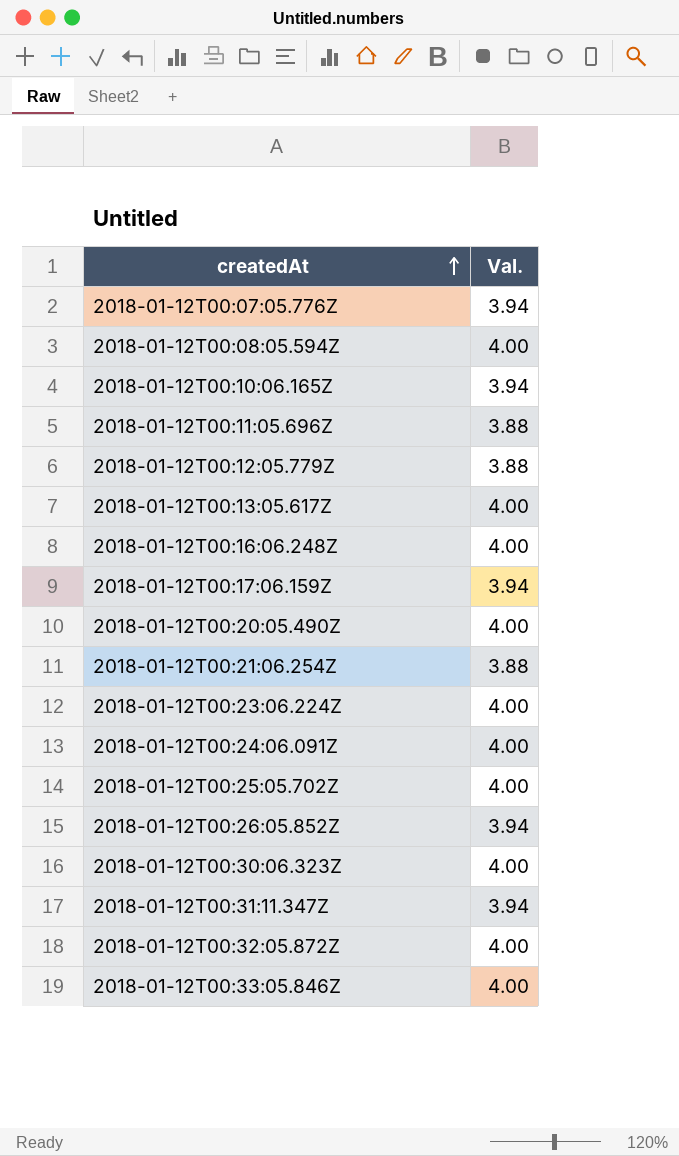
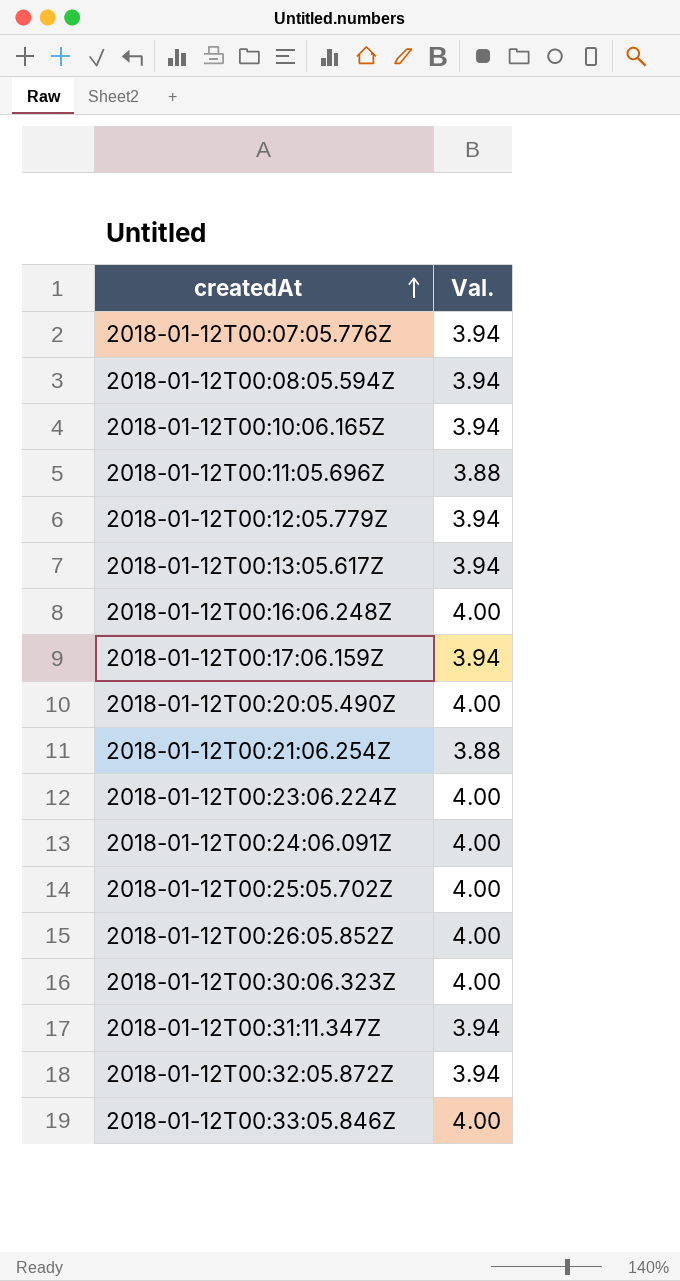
2018-01-12T00:08:05.594Z | Val.: 4.00 -> 3.94
2018-01-12T00:12:05.779Z | Val.: 3.88 -> 3.94
2018-01-12T00:13:05.617Z | Val.: 4.00 -> 3.94
2018-01-12T00:26:05.852Z | Val.: 3.94 -> 4.00
2018-01-12T00:32:05.872Z | Val.: 4.00 -> 3.94

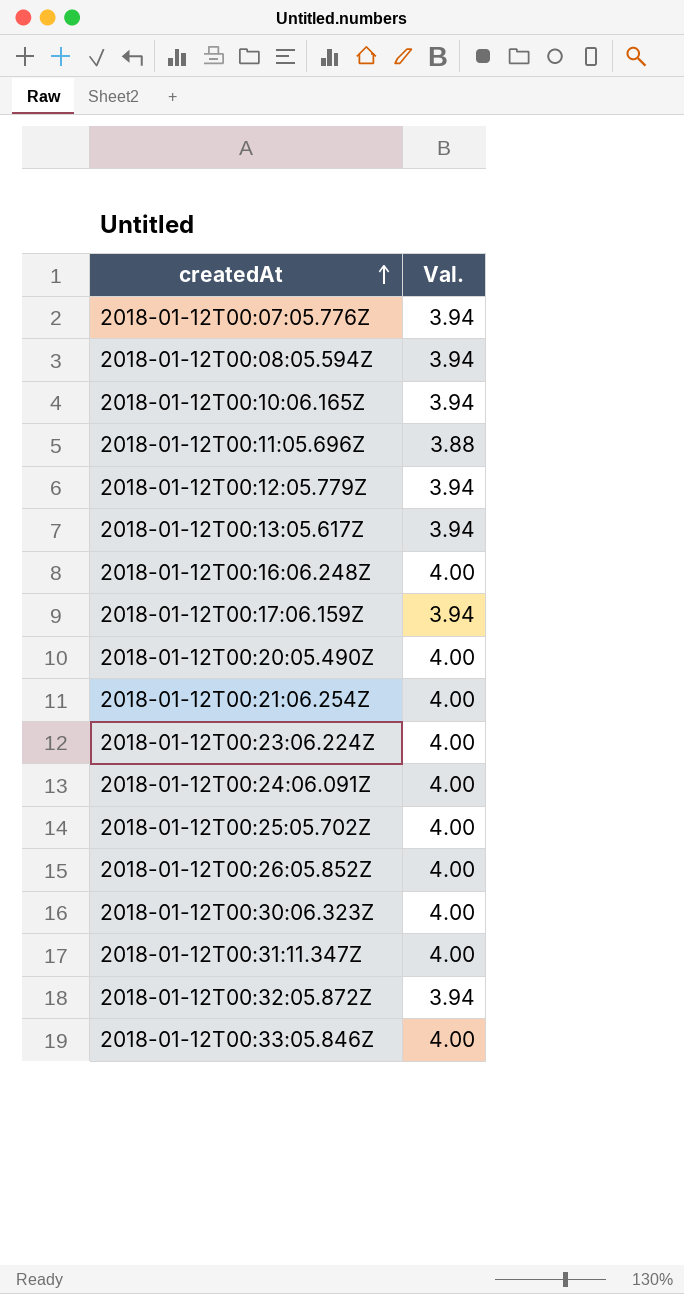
2018-01-12T00:21:06.254Z | Val.: 3.88 -> 4.00
2018-01-12T00:31:11.347Z | Val.: 3.94 -> 4.00

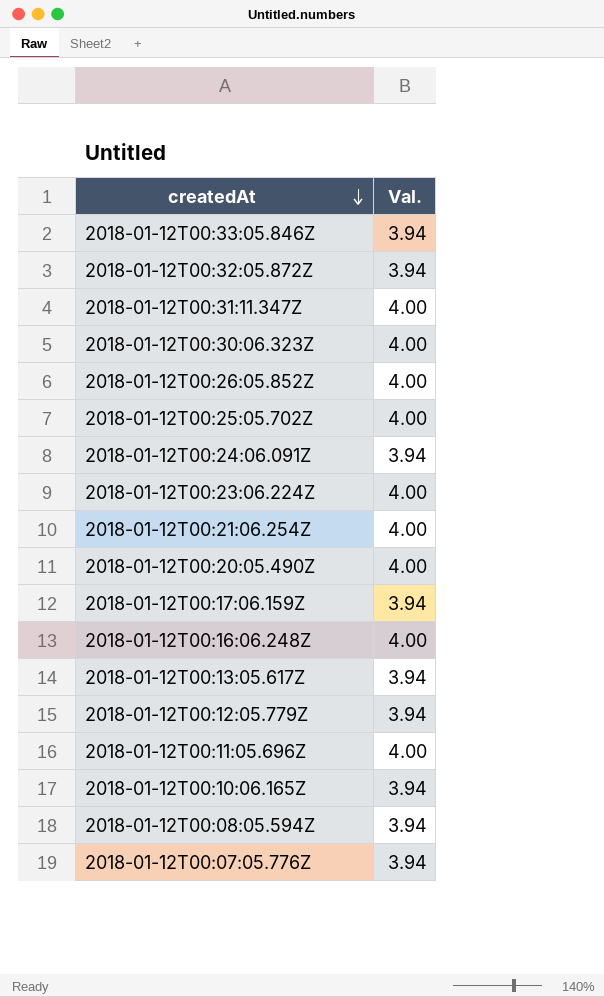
row order: createdAt ascending -> createdAt descending
2018-01-12T00:33:05.846Z | Val.: 4.00 -> 3.94
2018-01-12T00:24:06.091Z | Val.: 4.00 -> 3.94
2018-01-12T00:11:05.696Z | Val.: 3.88 -> 4.00

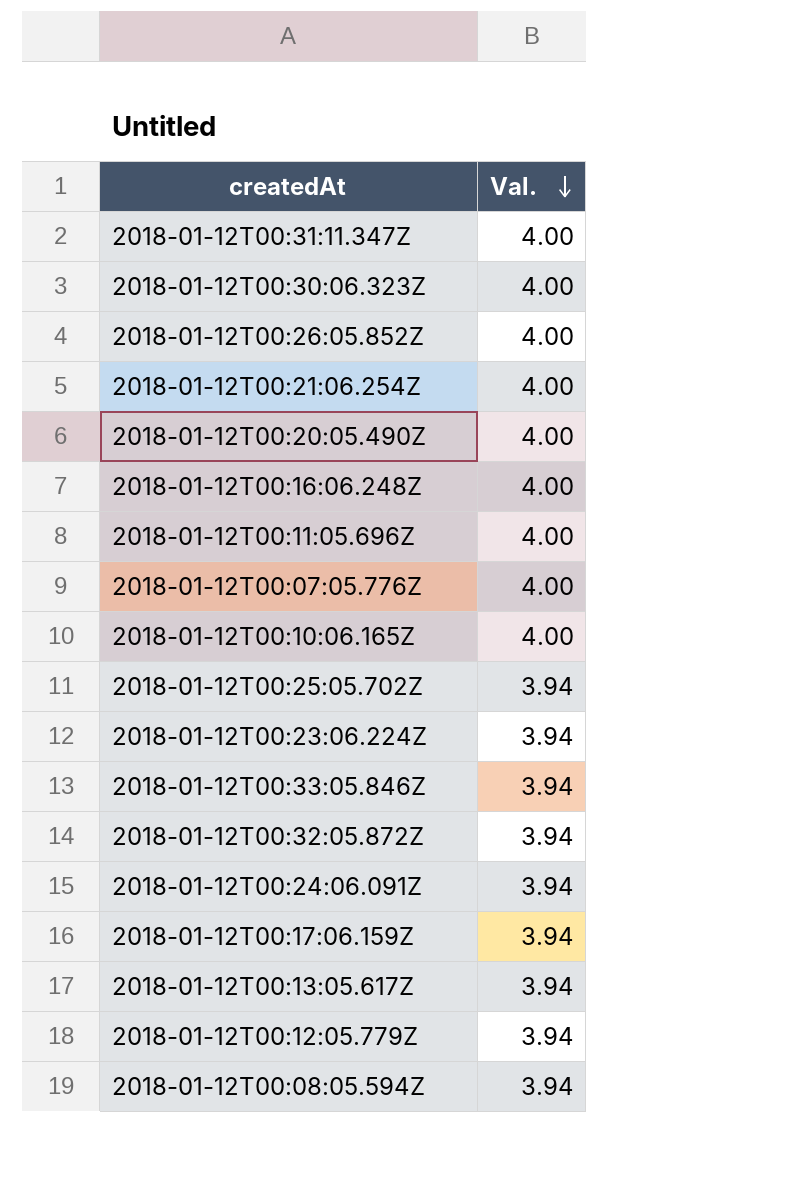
row order: createdAt descending -> Val. descending
2018-01-12T00:07:05.776Z | Val.: 3.94 -> 4.00
2018-01-12T00:10:06.165Z | Val.: 3.94 -> 4.00
2018-01-12T00:25:05.702Z | Val.: 4.00 -> 3.94
2018-01-12T00:23:06.224Z | Val.: 4.00 -> 3.94

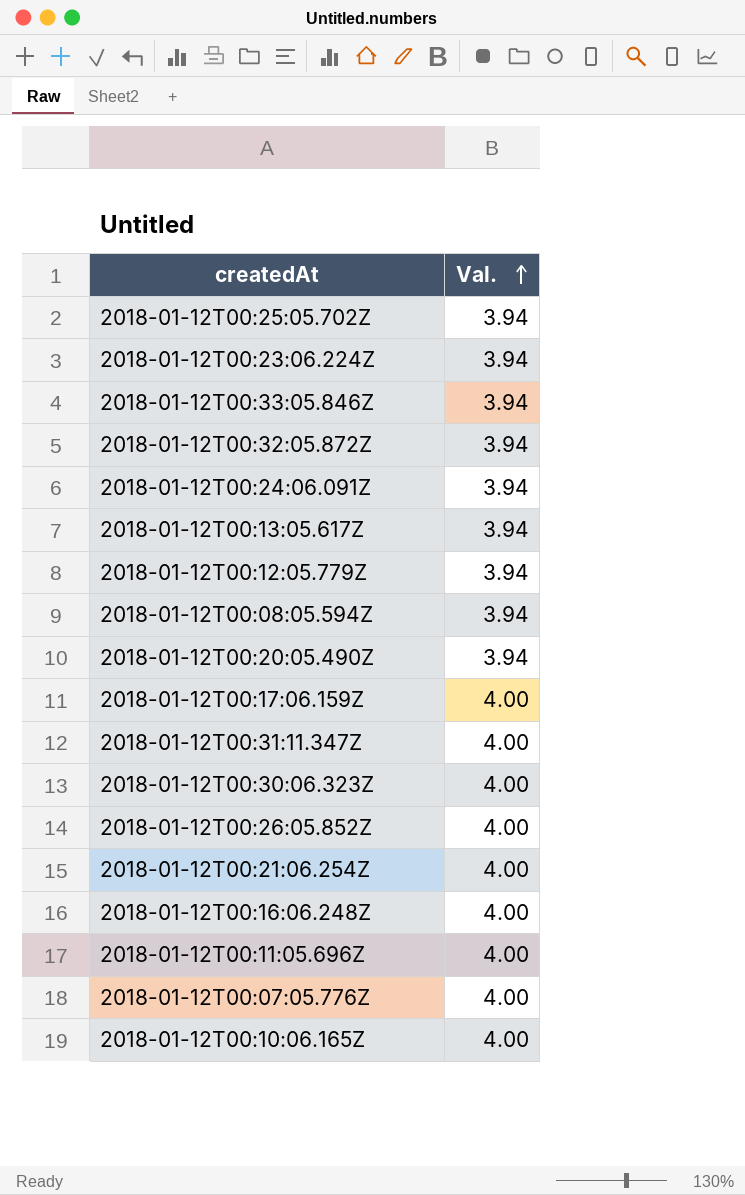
row order: Val. descending -> Val. ascending
2018-01-12T00:20:05.490Z | Val.: 4.00 -> 3.94
2018-01-12T00:17:06.159Z | Val.: 3.94 -> 4.00

